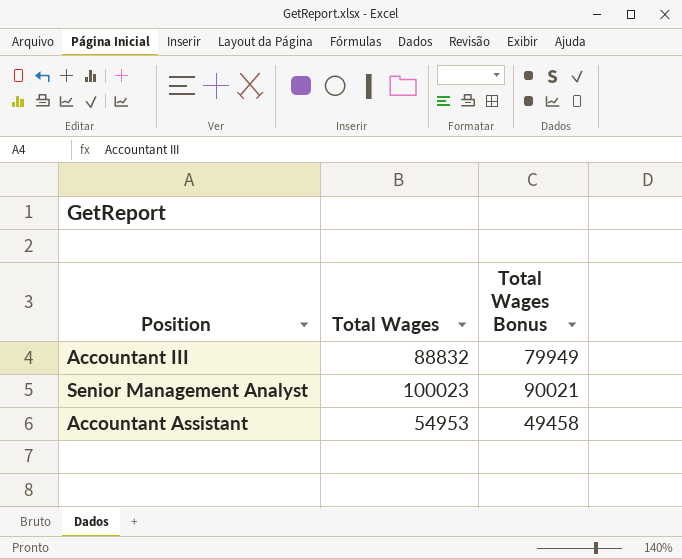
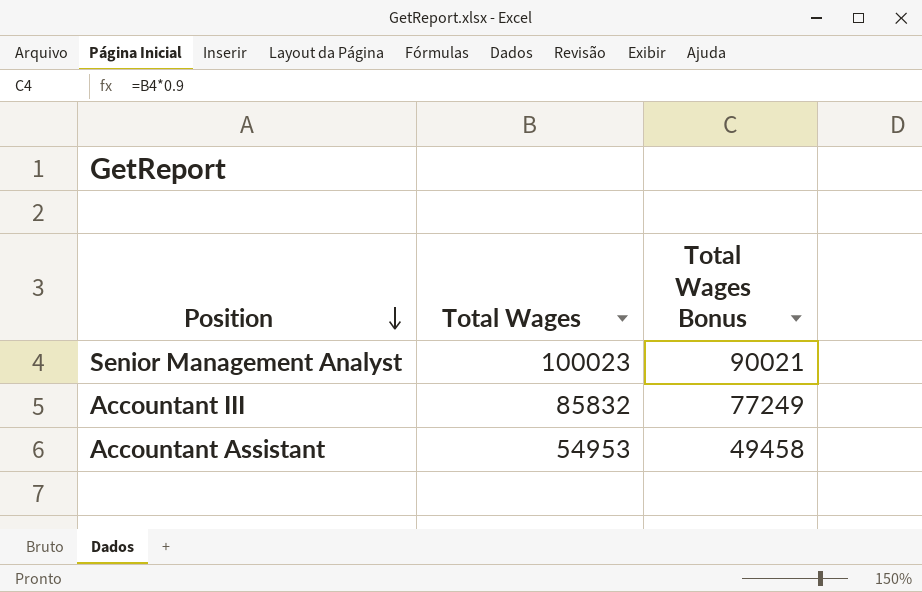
row order: none -> Position descending
Accountant III | Total Wages: 88832 -> 85832
Accountant III | Total Wages Bonus: 79949 -> 77249

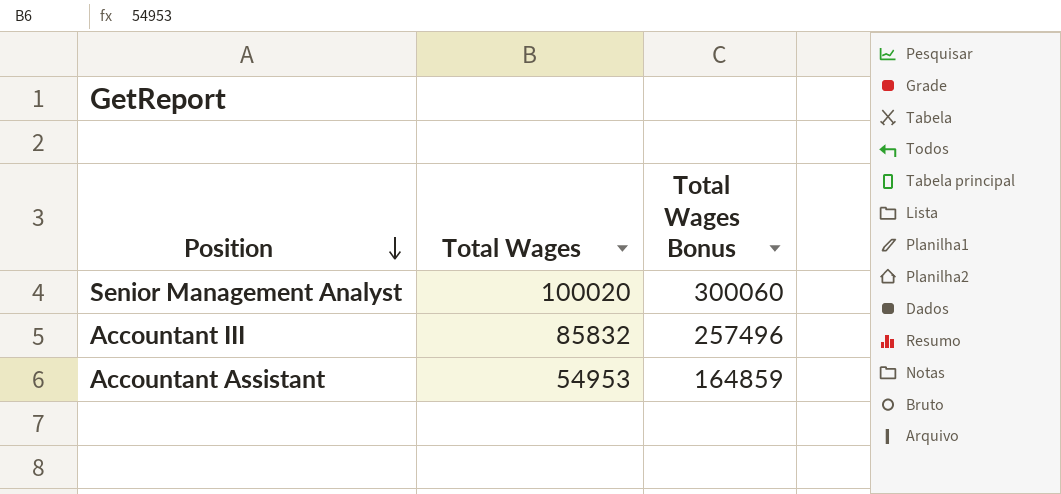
column Total Wages Bonus | formula: [Total Wages] * 0.9 -> [Total Wages] * 3
Senior Management Analyst | Total Wages: 100023 -> 100020

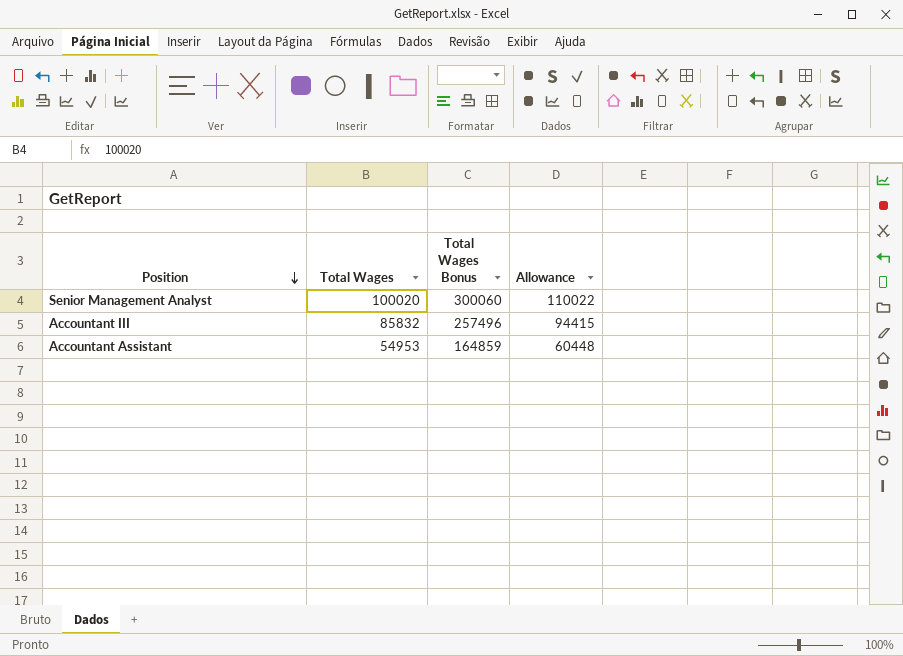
column Allowance | formula: none -> [Total Wages] * 1.1

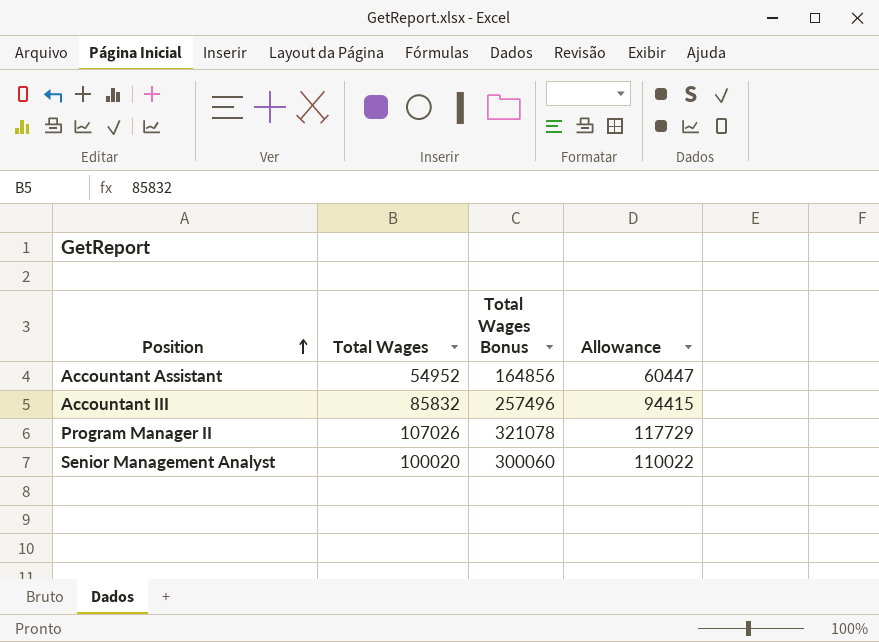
row order: Position descending -> Position ascending
Accountant Assistant | Total Wages: 54953 -> 54952
Accountant Assistant | Total Wages Bonus: 164859 -> 164856
Accountant Assistant | Allowance: 60448 -> 60447
row Program Manager II: none -> 107026 | 321078 | 117729

